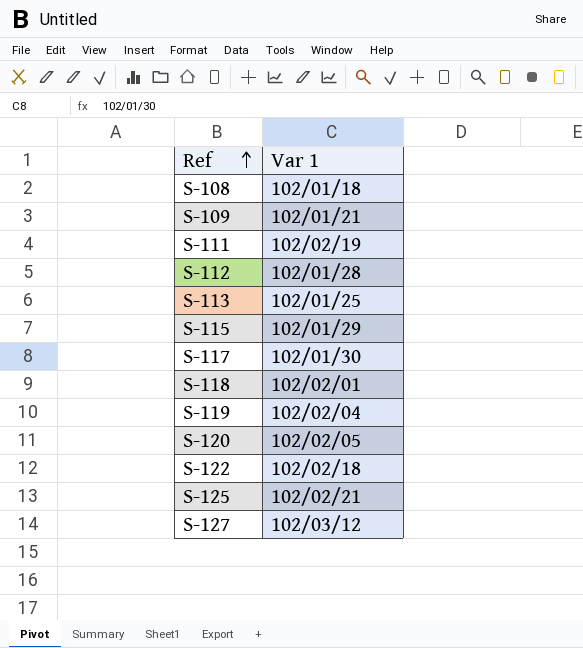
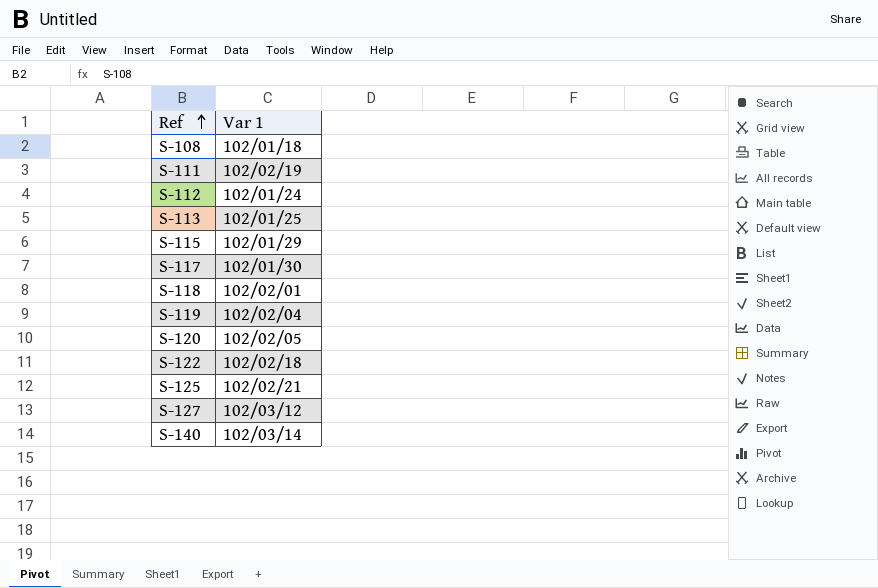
row S-109: 102/01/21 -> none
S-112 | Var 1: 102/01/28 -> 102/01/24
row S-140: none -> 102/03/14

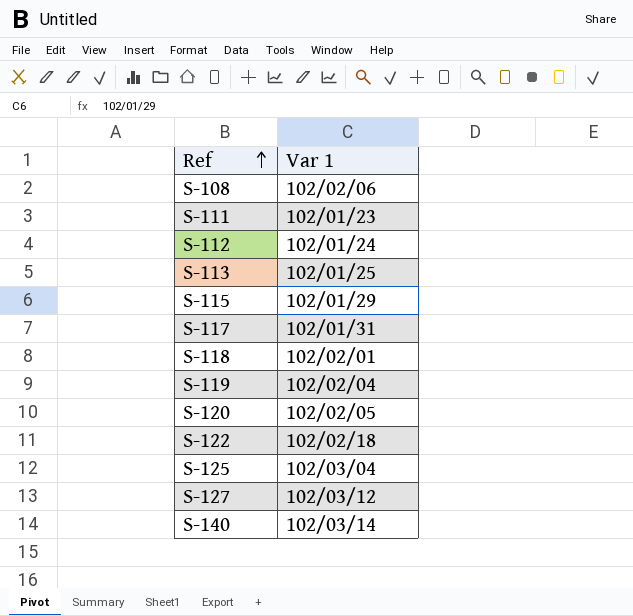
S-108 | Var 1: 102/01/18 -> 102/02/06
S-111 | Var 1: 102/02/19 -> 102/01/23
S-117 | Var 1: 102/01/30 -> 102/01/31
S-125 | Var 1: 102/02/21 -> 102/03/04

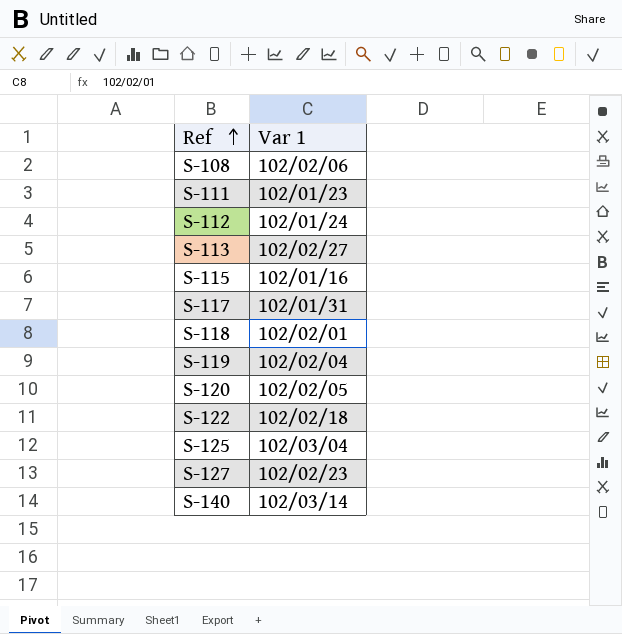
S-113 | Var 1: 102/01/25 -> 102/02/27
S-115 | Var 1: 102/01/29 -> 102/01/16
S-127 | Var 1: 102/03/12 -> 102/02/23

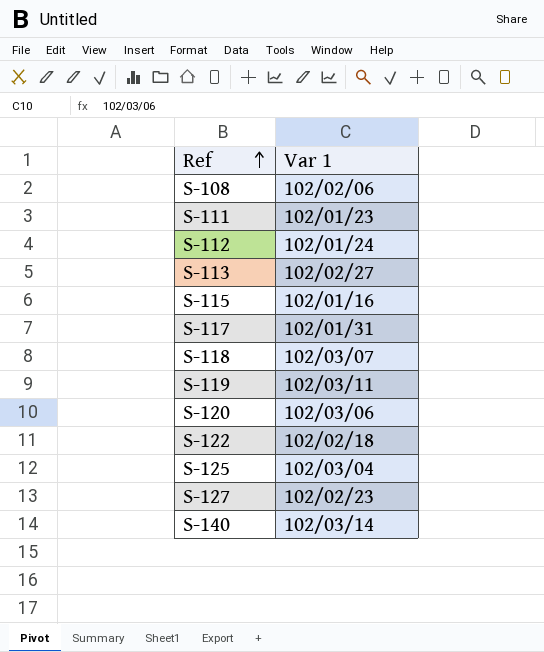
S-118 | Var 1: 102/02/01 -> 102/03/07
S-119 | Var 1: 102/02/04 -> 102/03/11
S-120 | Var 1: 102/02/05 -> 102/03/06

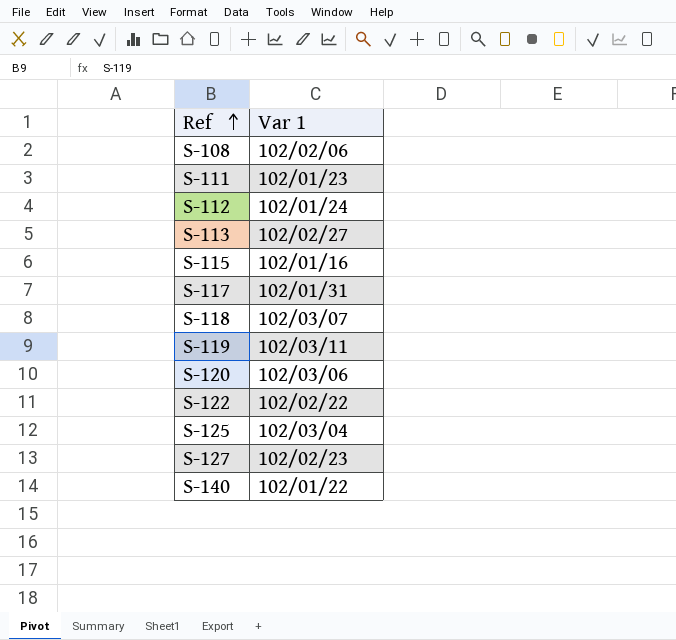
S-122 | Var 1: 102/02/18 -> 102/02/22
S-140 | Var 1: 102/03/14 -> 102/01/22

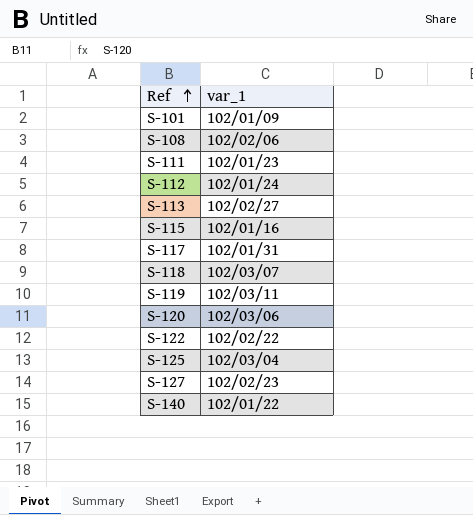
column name: Var 1 -> var_1
row S-101: none -> 102/01/09

